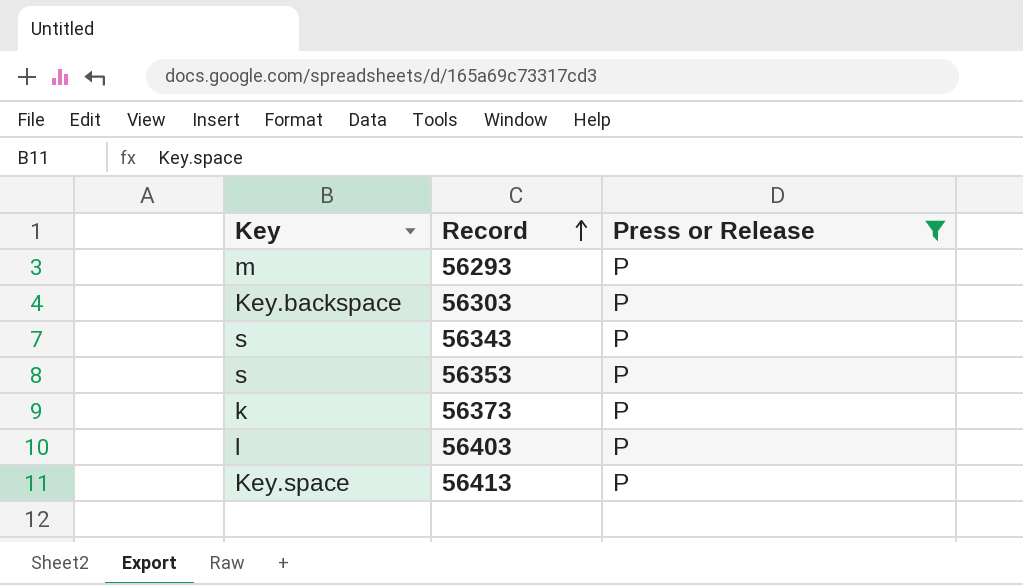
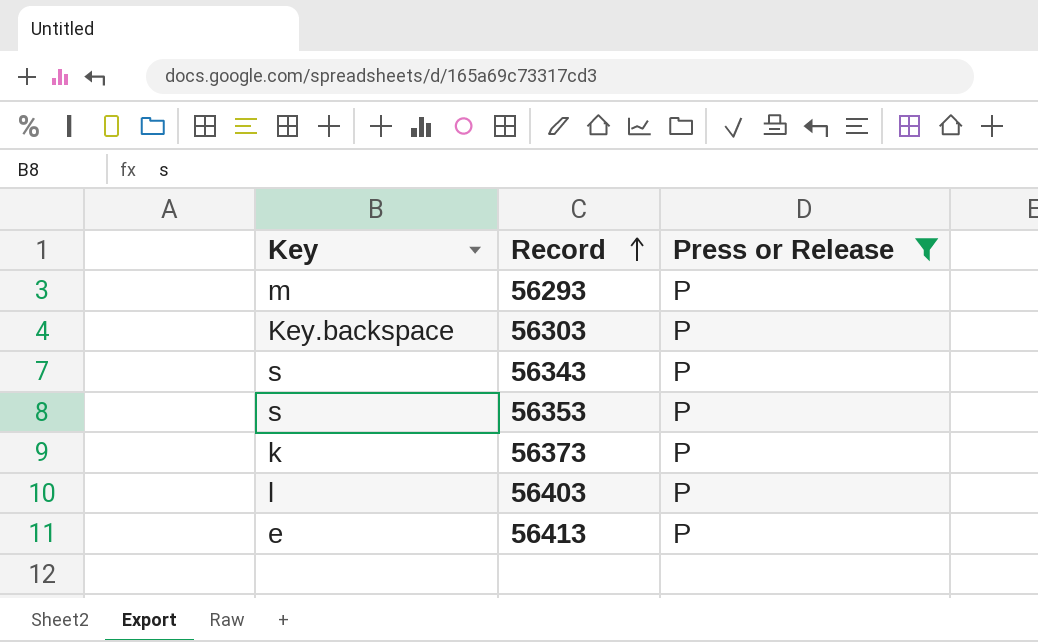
56413 | Key: Key.space -> e

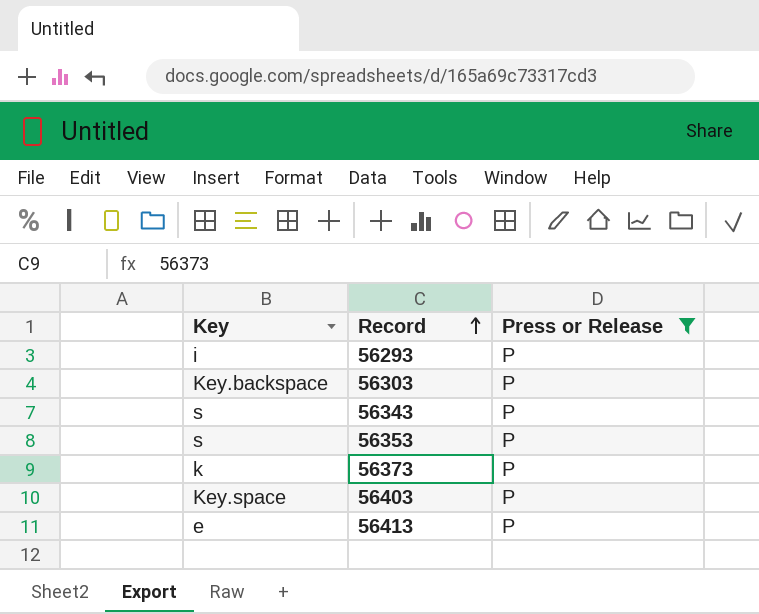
56293 | Key: m -> i
56403 | Key: l -> Key.space

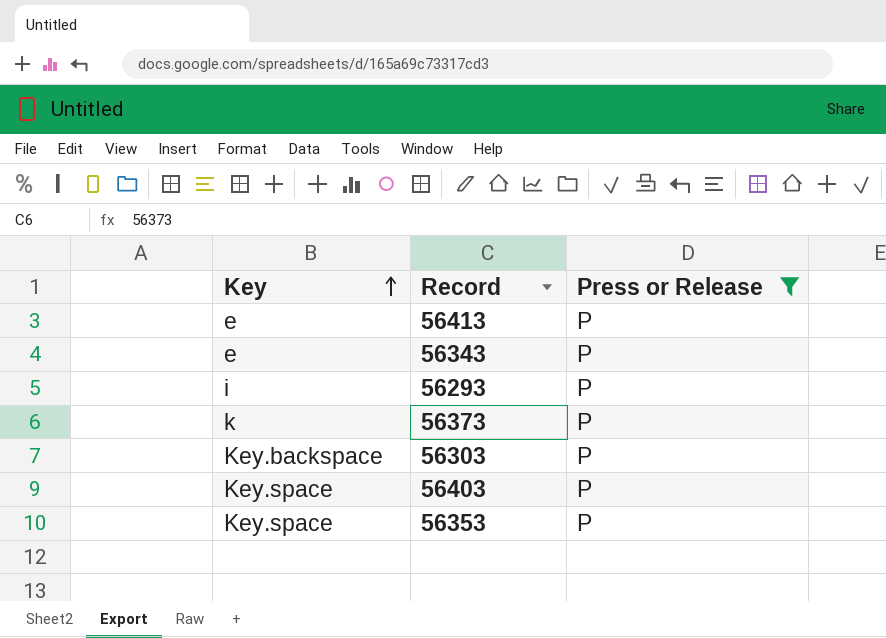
row order: Record ascending -> Key ascending
56343 | Key: s -> e
56353 | Key: s -> Key.space

